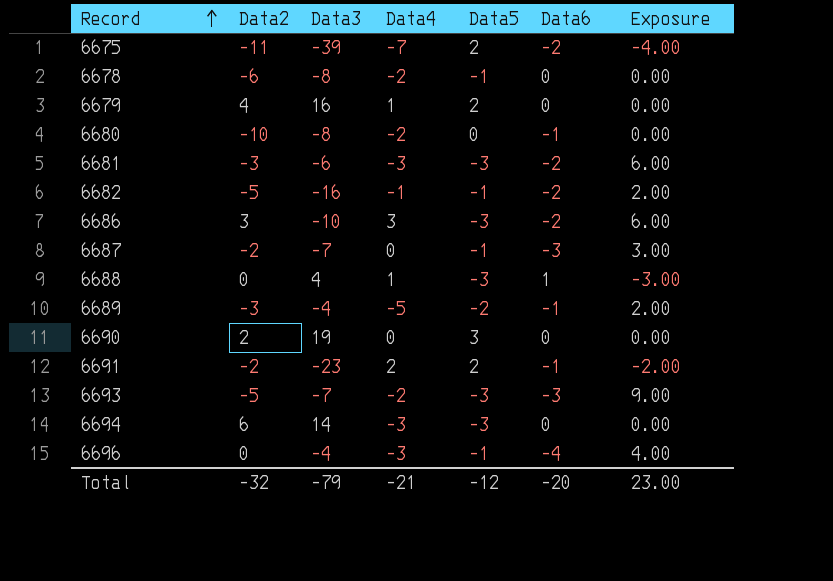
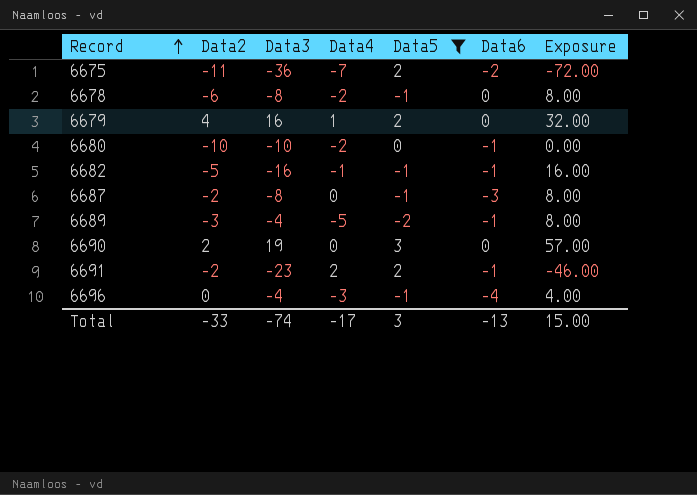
filter: none -> Data5 != -3
column Exposure | formula: [Data5] * [Data6] -> [Data3] * [Data5]
6675 | Data3: -39 -> -36
6680 | Data3: -8 -> -10
6682 | Data6: -2 -> -1
6687 | Data3: -7 -> -8
Total | Data2: -32 -> -33
Total | Data3: -79 -> -74
Total | Data4: -21 -> -17
Total | Data5: -12 -> 3
Total | Data6: -20 -> -13
Total | Exposure: 23.00 -> 15.00

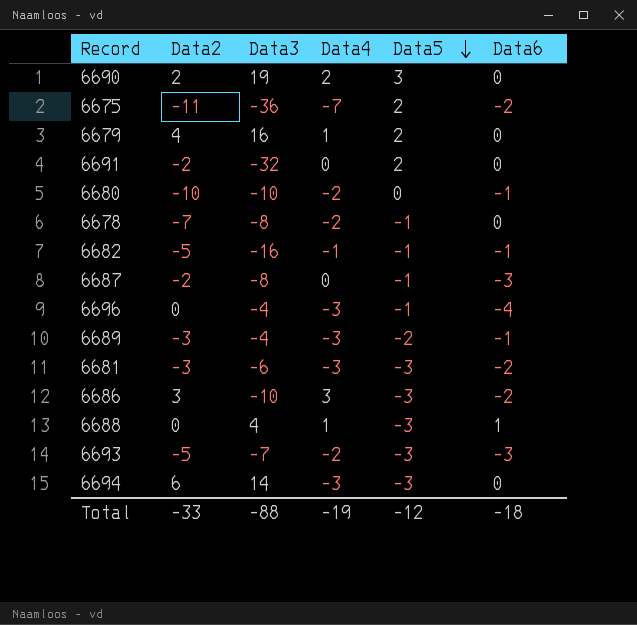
filter: Data5 != -3 -> none
row order: Record ascending -> Data5 descending
column Exposure | formula: [Data3] * [Data5] -> none
6690 | Data4: 0 -> 2
6691 | Data3: -23 -> -32
6691 | Data4: 2 -> 0
6691 | Data6: -1 -> 0
6678 | Data2: -6 -> -7
6689 | Data4: -5 -> -3
Total | Data3: -74 -> -88
Total | Data4: -17 -> -19
Total | Data5: 3 -> -12
Total | Data6: -13 -> -18

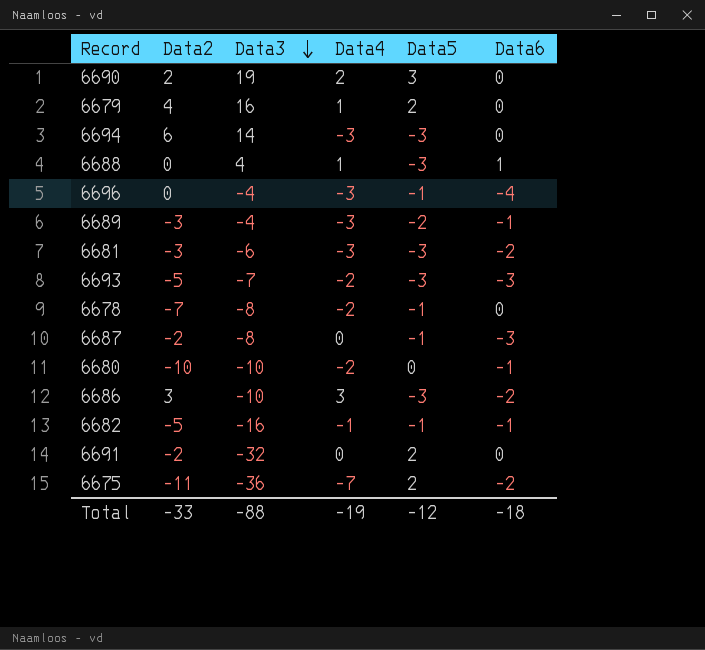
row order: Data5 descending -> Data3 descending

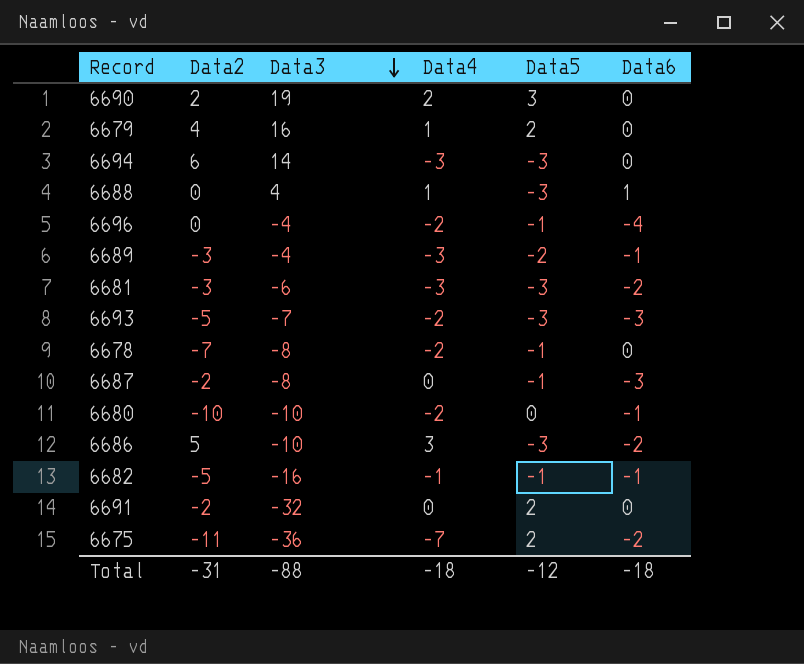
6696 | Data4: -3 -> -2
6686 | Data2: 3 -> 5
Total | Data2: -33 -> -31
Total | Data4: -19 -> -18

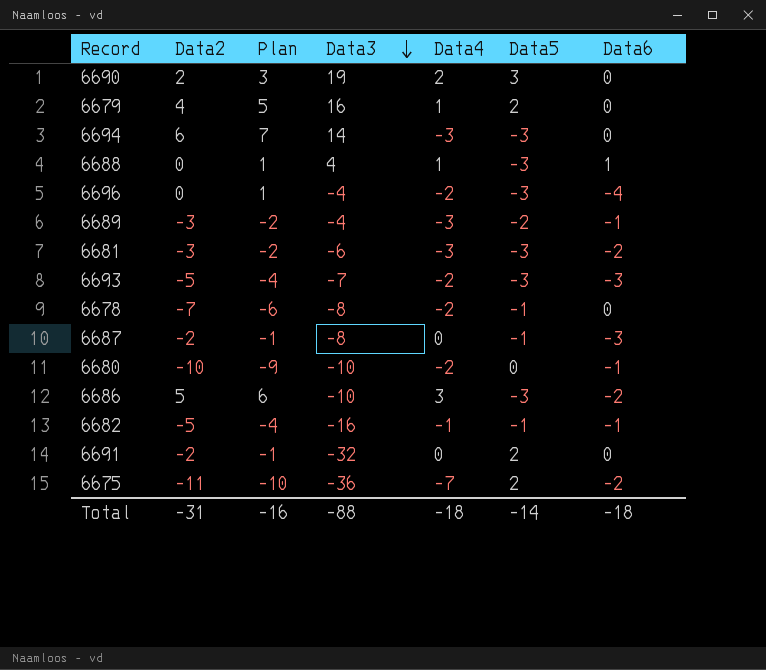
column Plan | formula: none -> [Data2] + 1
6696 | Data5: -1 -> -3
Total | Data5: -12 -> -14

